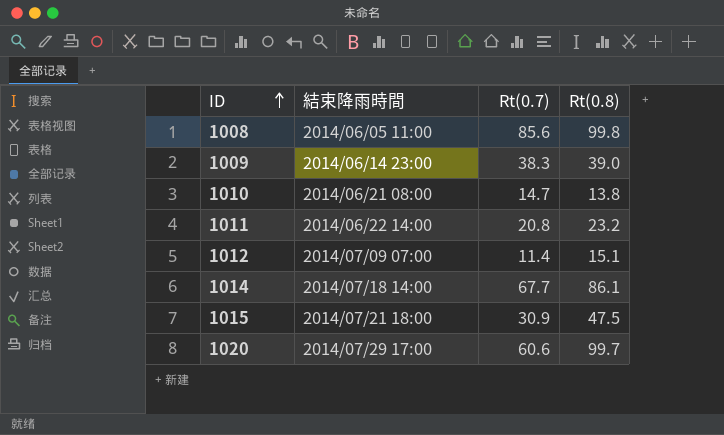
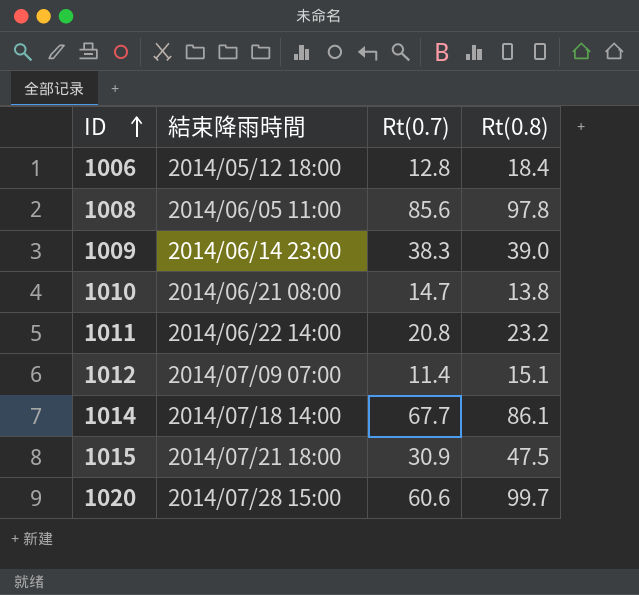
row 1006: none -> 2014/05/12 18:00 | 12.8 | 18.4
1008 | Rt(0.8): 99.8 -> 97.8
1020 | 結束降雨時間: 2014/07/29 17:00 -> 2014/07/28 15:00

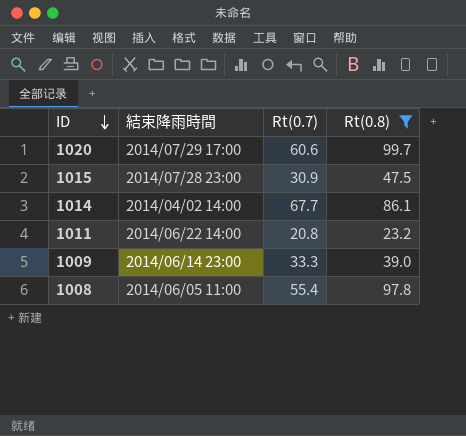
filter: none -> Rt(0.8) >= 23.2
row order: ID ascending -> ID descending
1020 | 結束降雨時間: 2014/07/28 15:00 -> 2014/07/29 17:00
1015 | 結束降雨時間: 2014/07/21 18:00 -> 2014/07/28 23:00
1014 | 結束降雨時間: 2014/07/18 14:00 -> 2014/04/02 14:00
1009 | Rt(0.7): 38.3 -> 33.3
1008 | Rt(0.7): 85.6 -> 55.4

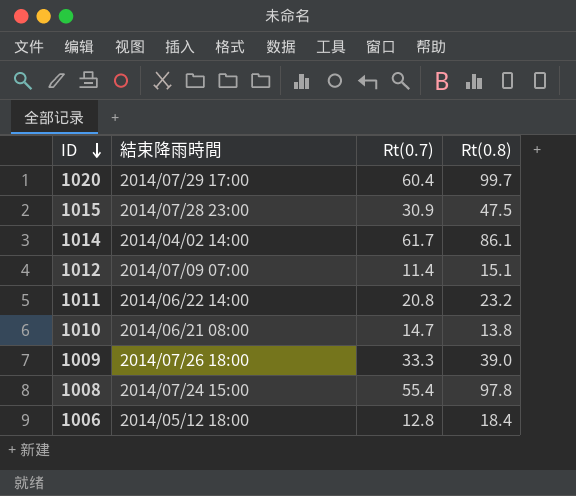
filter: Rt(0.8) >= 23.2 -> none
1020 | Rt(0.7): 60.6 -> 60.4
1014 | Rt(0.7): 67.7 -> 61.7
1009 | 結束降雨時間: 2014/06/14 23:00 -> 2014/07/26 18:00
1008 | 結束降雨時間: 2014/06/05 11:00 -> 2014/07/24 15:00

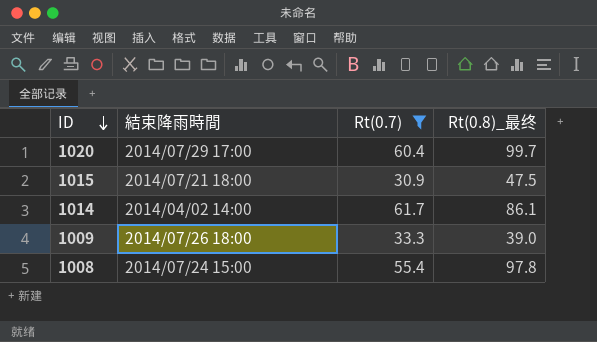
filter: none -> Rt(0.7) >= 30.9
column name: Rt(0.8) -> Rt(0.8)_最终
1015 | 結束降雨時間: 2014/07/28 23:00 -> 2014/07/21 18:00

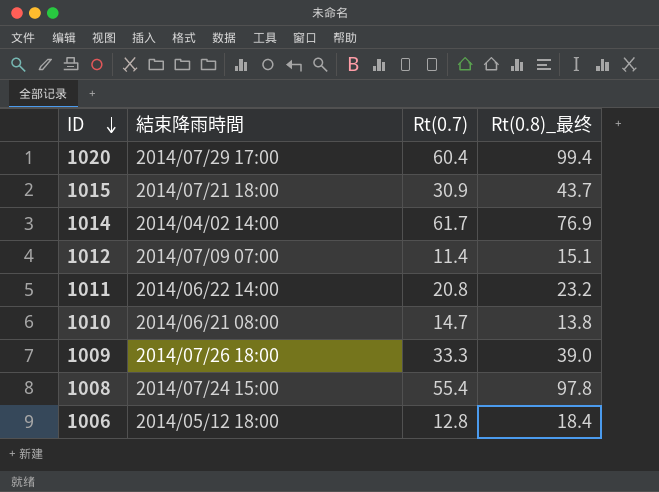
filter: Rt(0.7) >= 30.9 -> none
1020 | Rt(0.8)_最终: 99.7 -> 99.4
1015 | Rt(0.8)_最终: 47.5 -> 43.7
1014 | Rt(0.8)_最终: 86.1 -> 76.9

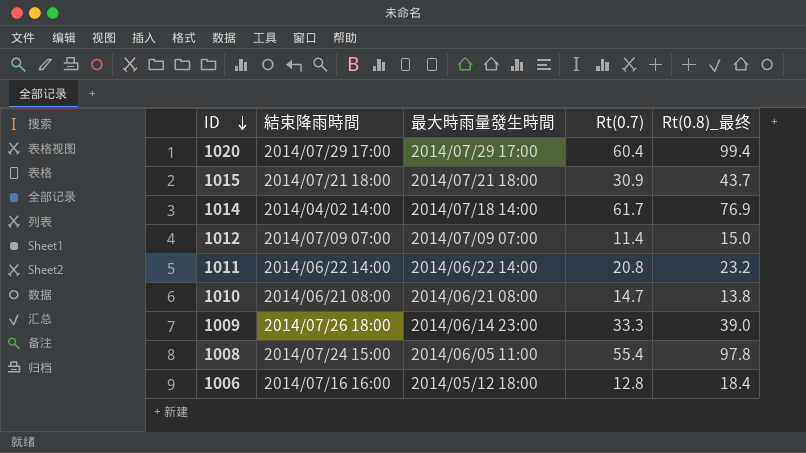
column 最大時雨量發生時間 | position: none -> 3
1012 | Rt(0.8)_最终: 15.1 -> 15.0
1006 | 結束降雨時間: 2014/05/12 18:00 -> 2014/07/16 16:00

